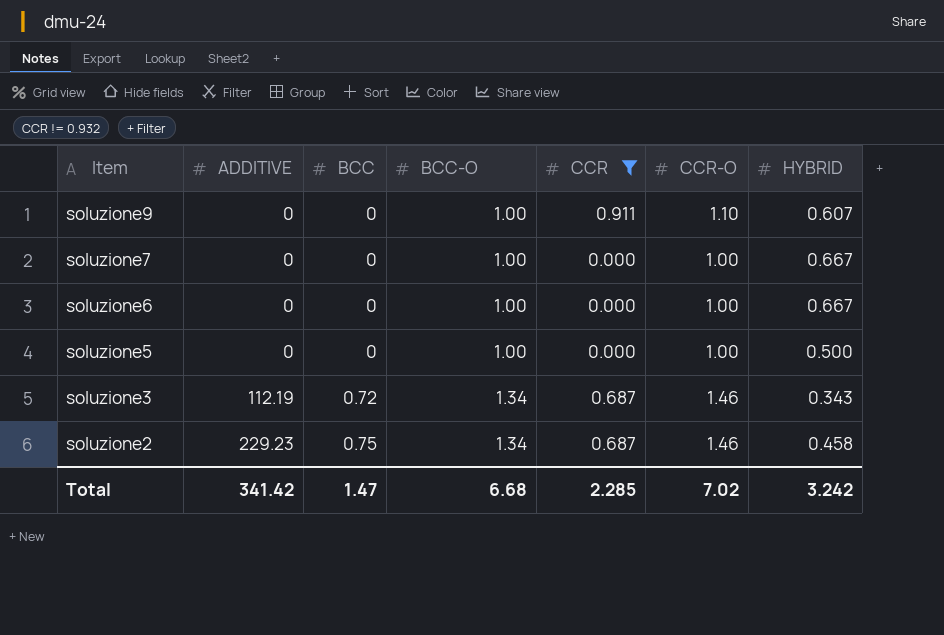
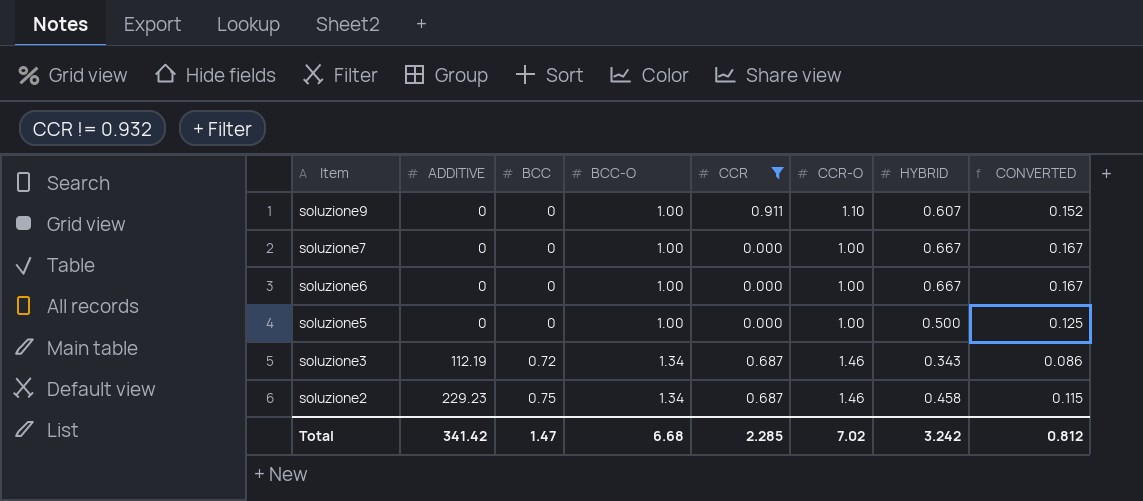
column CONVERTED | formula: none -> [HYBRID] * 0.25

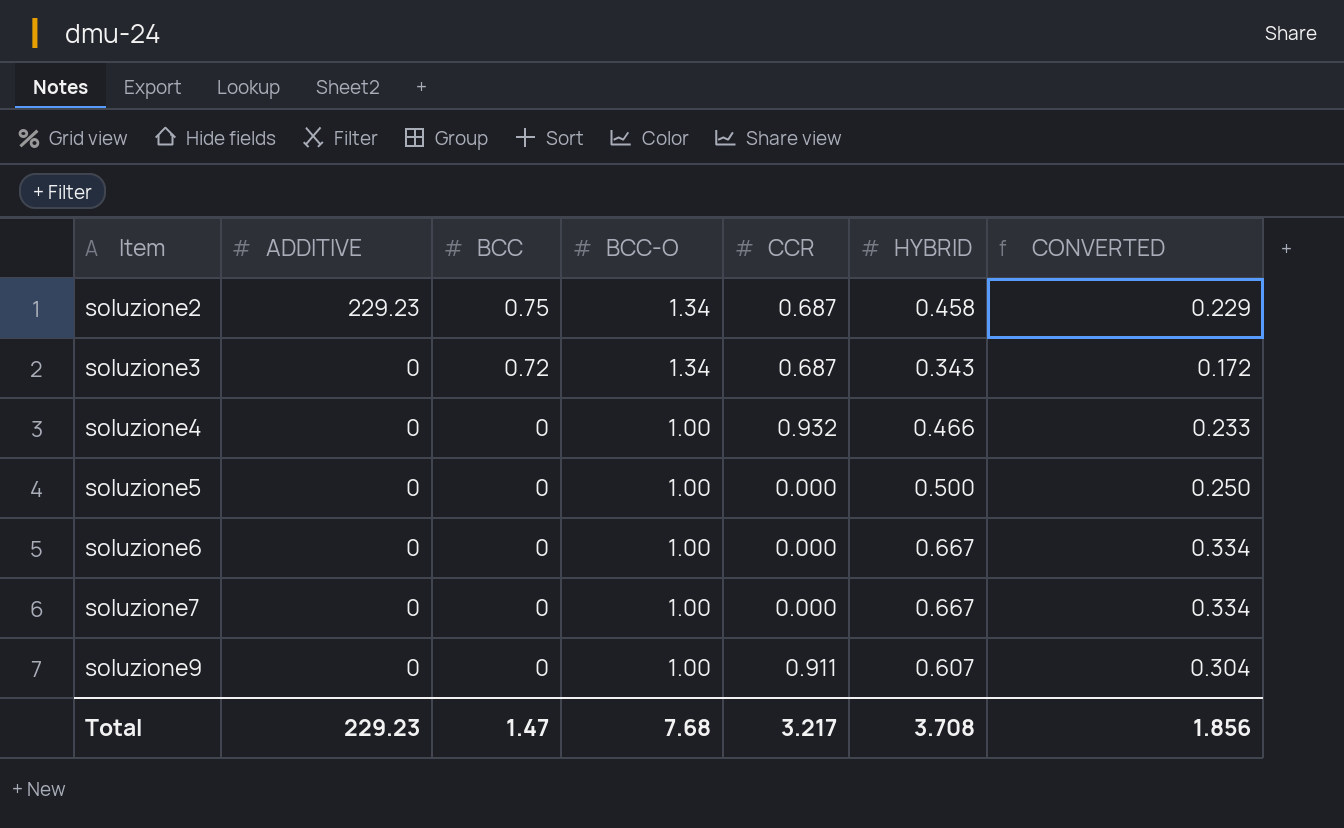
filter: CCR != 0.932 -> none
row order: Item descending -> Item ascending
column CCR-O | position: 6 -> none
column CONVERTED | formula: [HYBRID] * 0.25 -> [HYBRID] * 0.5
soluzione3 | ADDITIVE: 112.19 -> 0
Total | ADDITIVE: 341.42 -> 229.23
Total | BCC-O: 6.68 -> 7.68
Total | CCR: 2.285 -> 3.217
Total | HYBRID: 3.242 -> 3.708
Total | CONVERTED: 0.812 -> 1.856

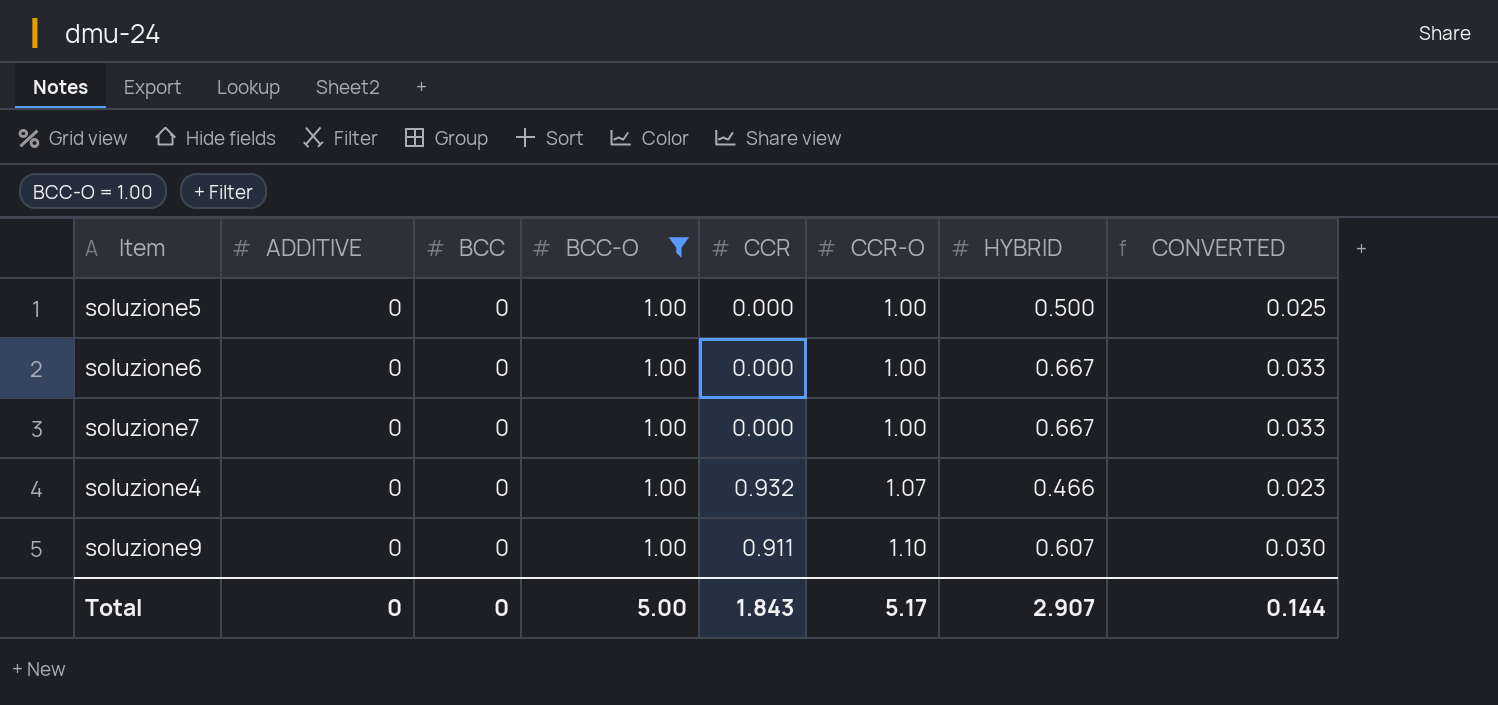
filter: none -> BCC-O = 1.00
row order: Item ascending -> CCR-O ascending
column CCR-O | position: none -> 6
column CONVERTED | formula: [HYBRID] * 0.5 -> [HYBRID] * 0.05
Total | ADDITIVE: 229.23 -> 0
Total | BCC: 1.47 -> 0
Total | BCC-O: 7.68 -> 5.00
Total | CCR: 3.217 -> 1.843
Total | HYBRID: 3.708 -> 2.907
Total | CONVERTED: 1.856 -> 0.144

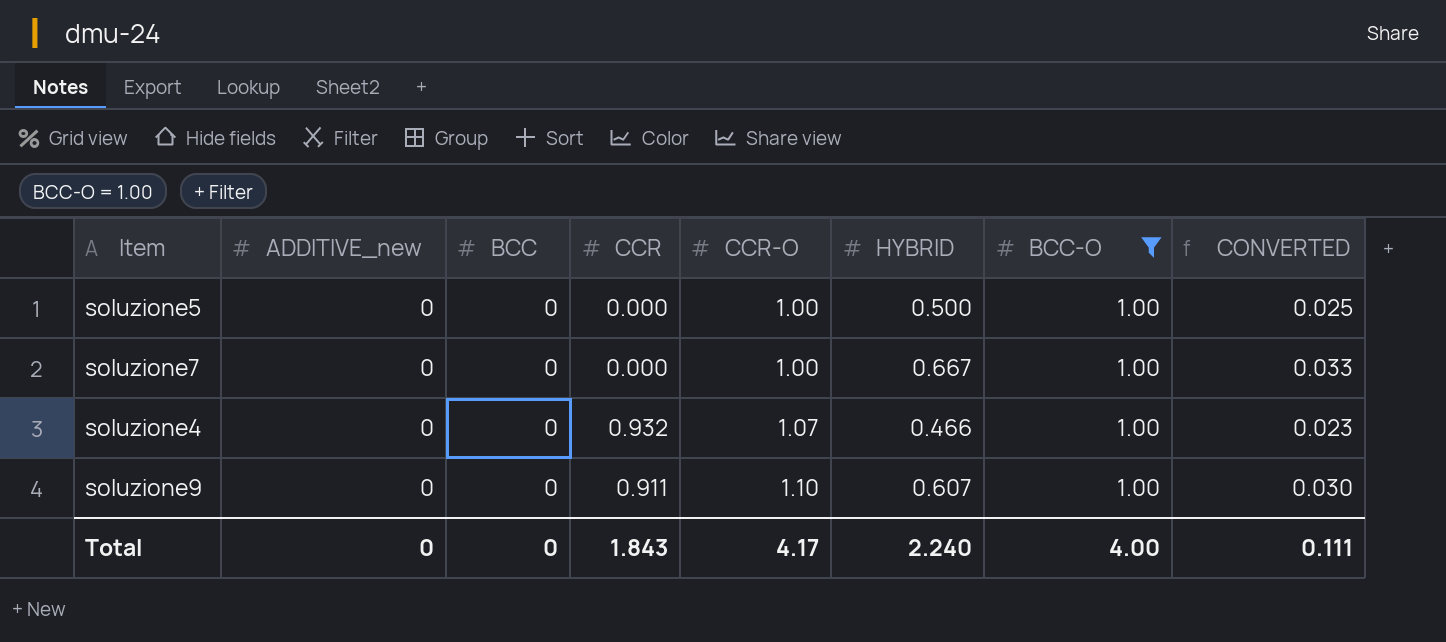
column name: ADDITIVE -> ADDITIVE_new
column BCC-O | position: 4 -> 7
row soluzione6: 0 | 0 | 1.00 | 0.000 | 1.00 | 0.667 | 0.033 -> none
Total | CCR-O: 5.17 -> 4.17
Total | HYBRID: 2.907 -> 2.240
Total | BCC-O: 5.00 -> 4.00
Total | CONVERTED: 0.144 -> 0.111

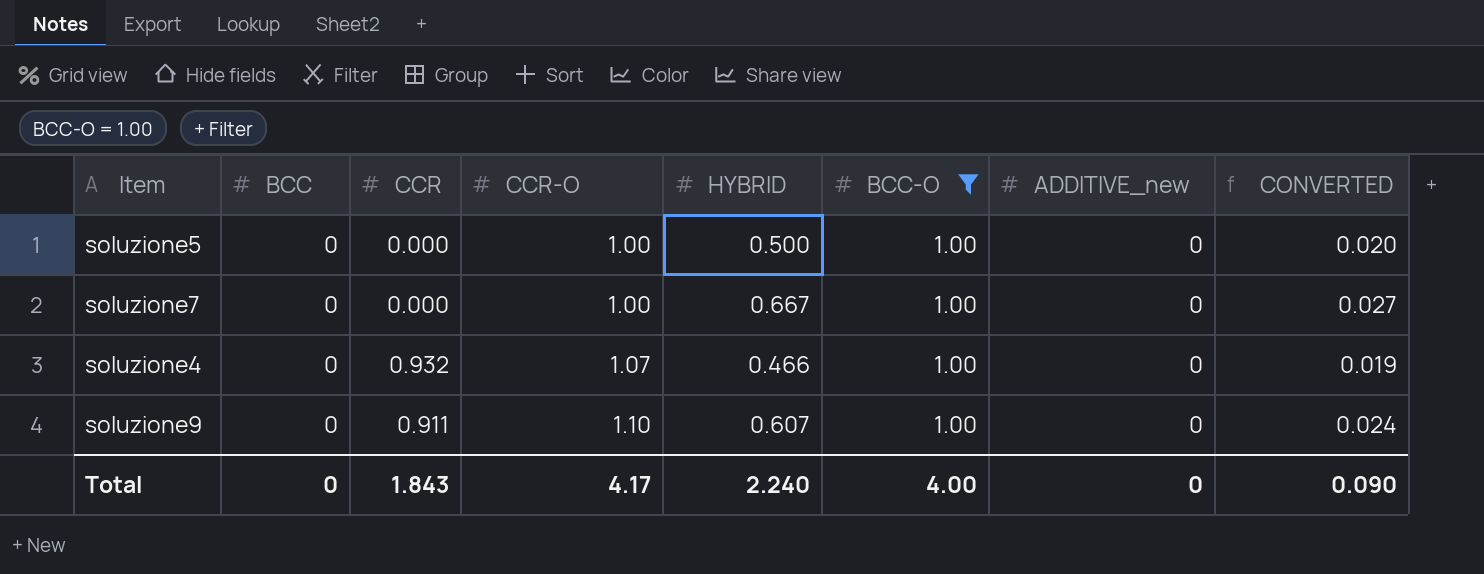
column ADDITIVE_new | position: 2 -> 7
column CONVERTED | formula: [HYBRID] * 0.05 -> [HYBRID] * 0.04
Total | CONVERTED: 0.111 -> 0.090

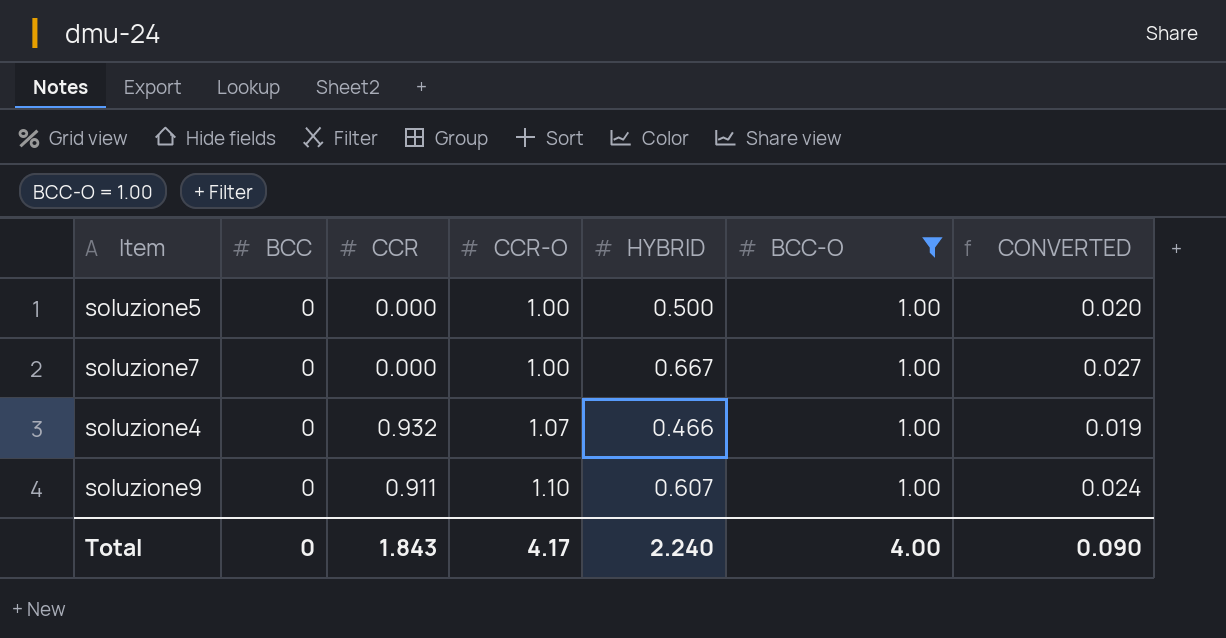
column ADDITIVE_new | position: 7 -> none

